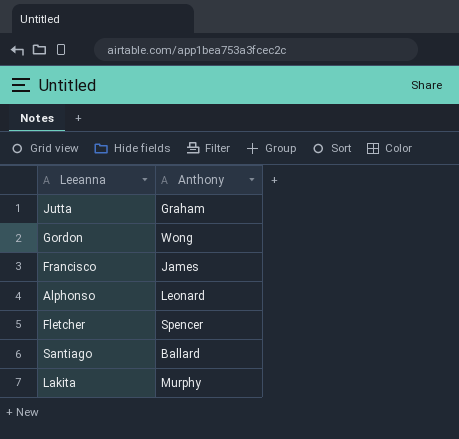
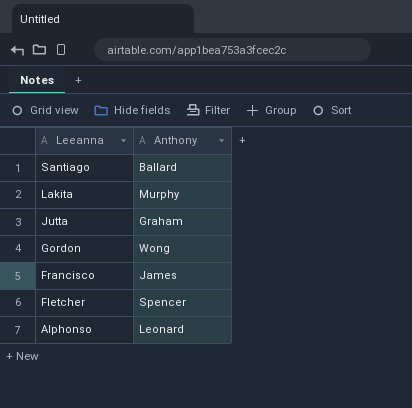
row order: none -> Leeanna descending

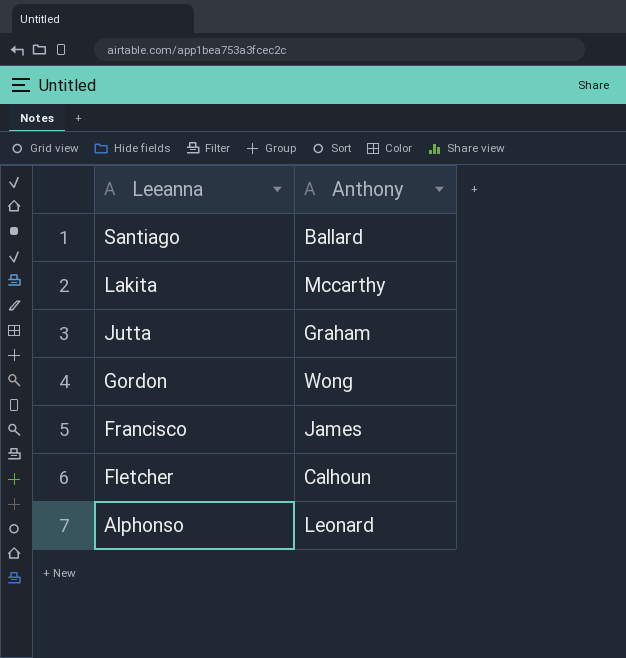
Lakita | Anthony: Murphy -> Mccarthy
Fletcher | Anthony: Spencer -> Calhoun

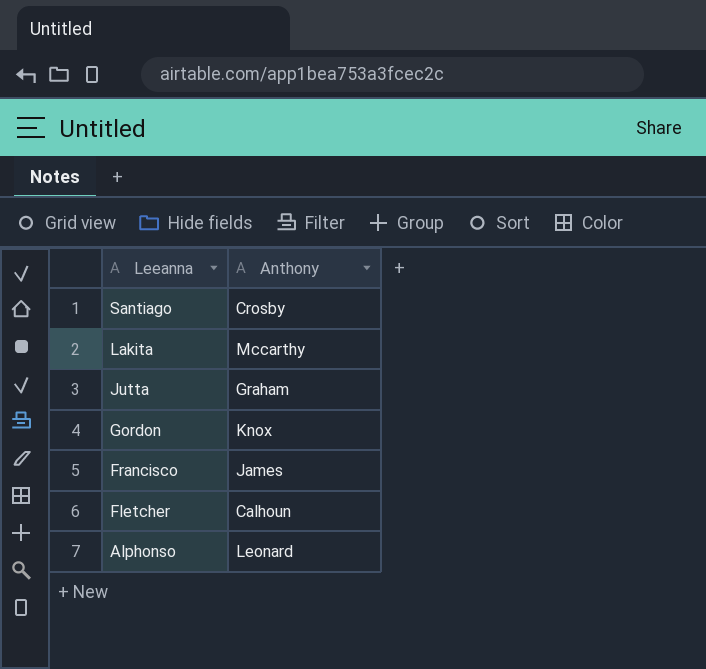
Santiago | Anthony: Ballard -> Crosby
Gordon | Anthony: Wong -> Knox

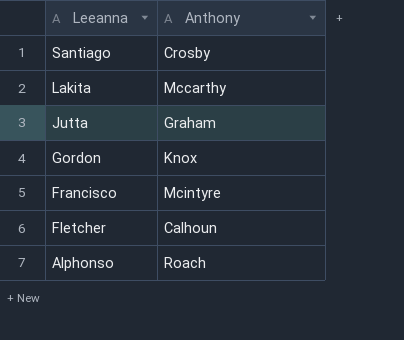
Francisco | Anthony: James -> Mcintyre
Alphonso | Anthony: Leonard -> Roach

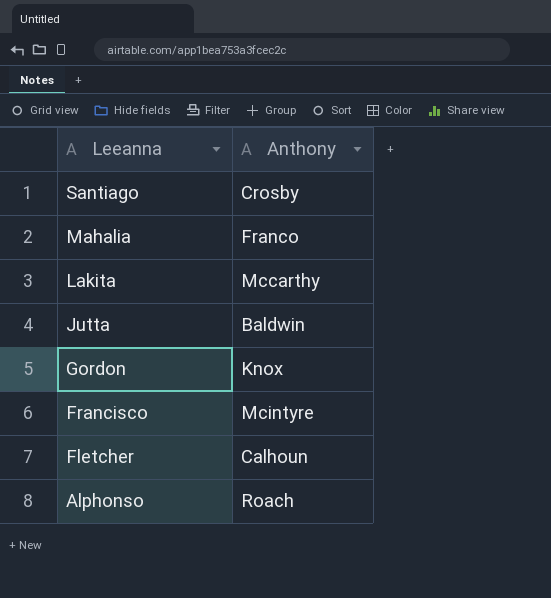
row Mahalia: none -> Franco
Jutta | Anthony: Graham -> Baldwin

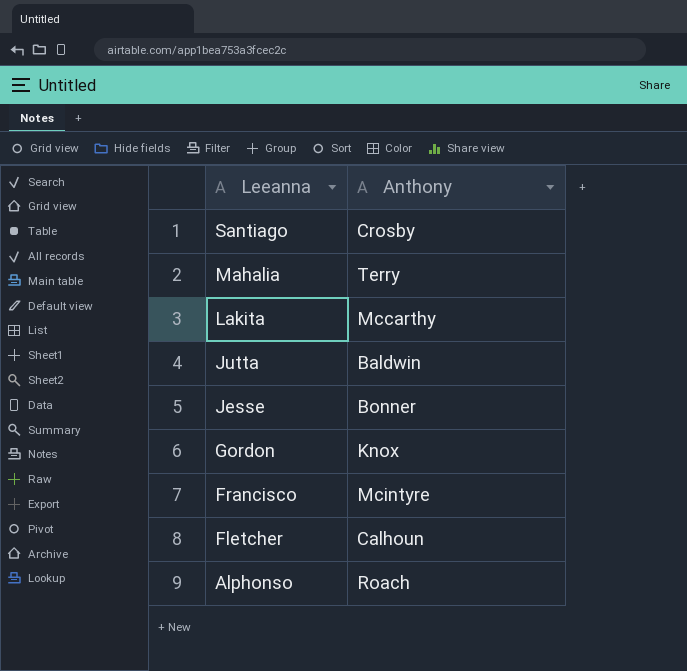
Mahalia | Anthony: Franco -> Terry
row Jesse: none -> Bonner

